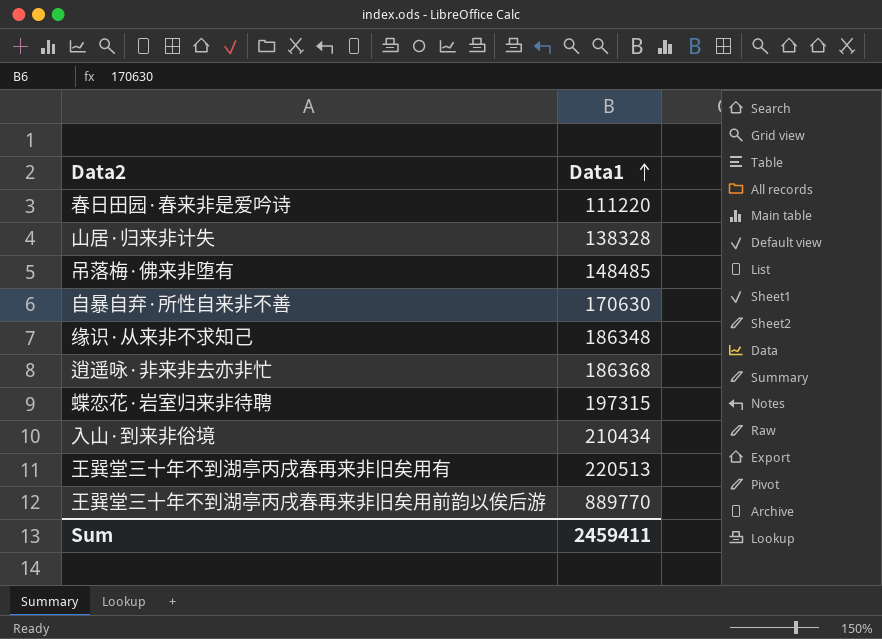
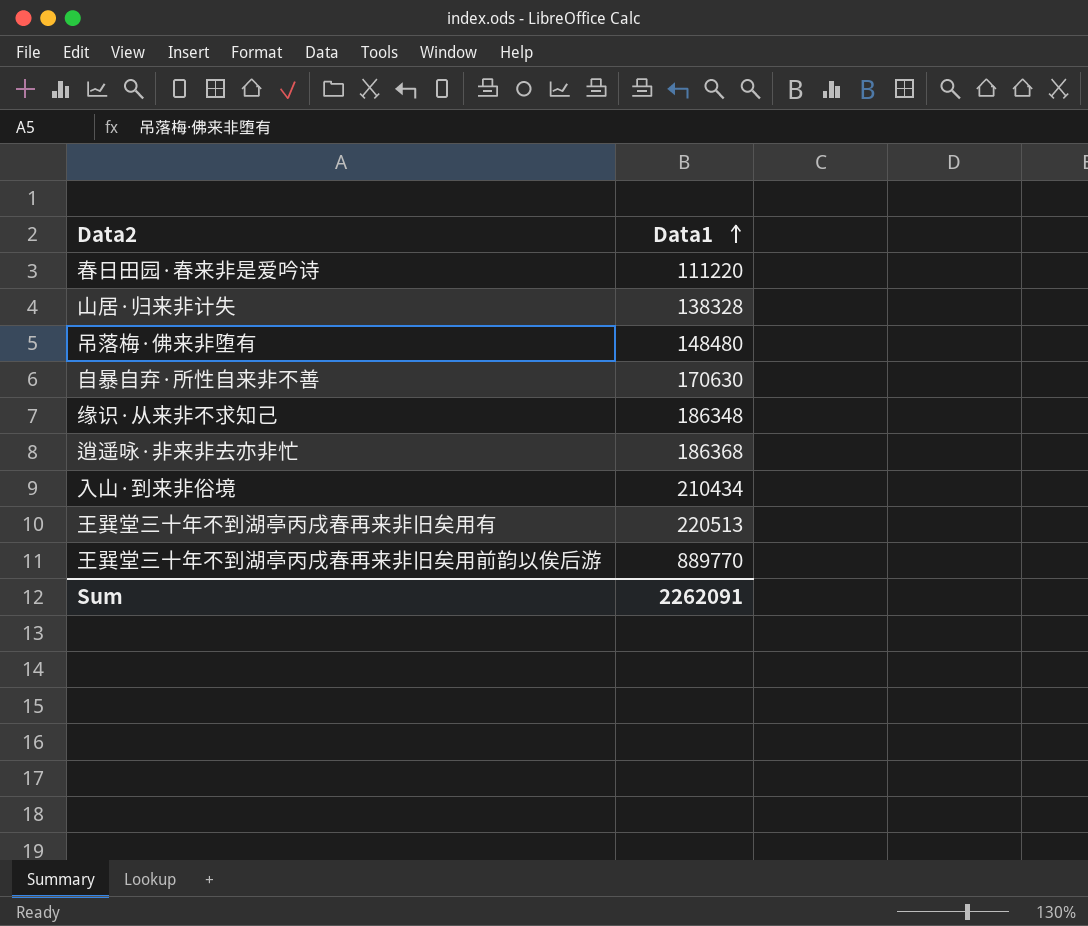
row 蝶恋花·岩室归来非待聘: 197315 -> none
吊落梅·佛来非堕有 | Data1: 148485 -> 148480
Sum | Data1: 2459411 -> 2262091

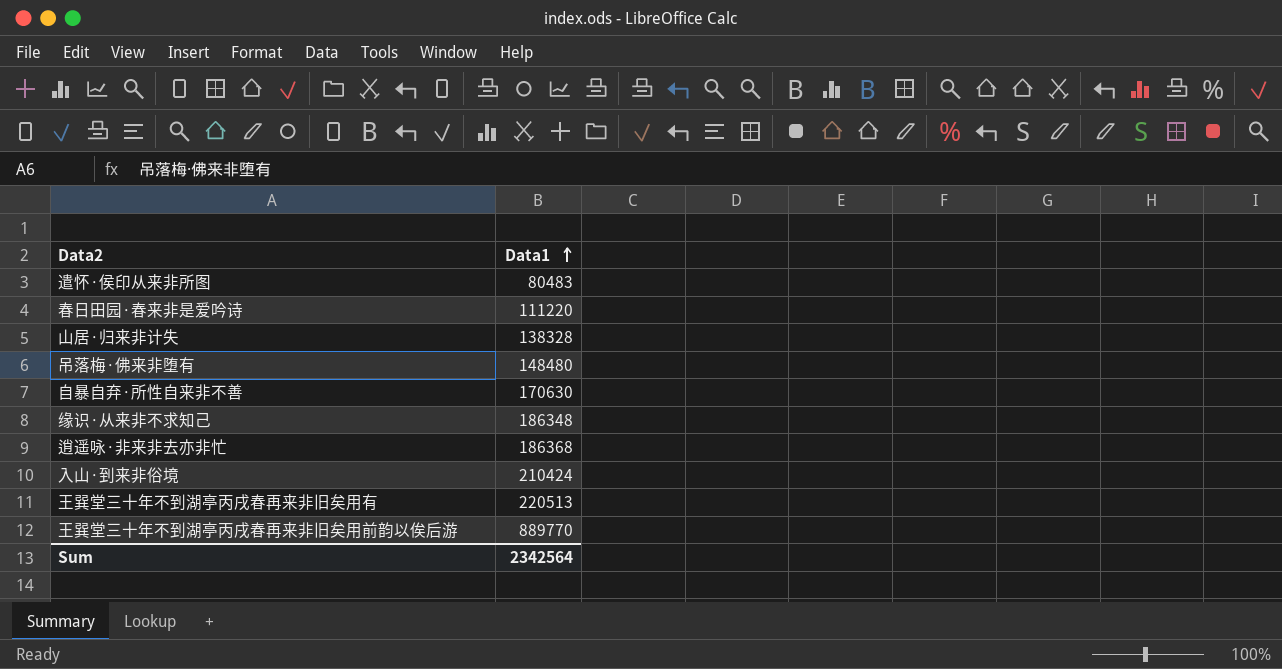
row 遣怀·侯印从来非所图: none -> 80483
入山·到来非俗境 | Data1: 210434 -> 210424
Sum | Data1: 2262091 -> 2342564

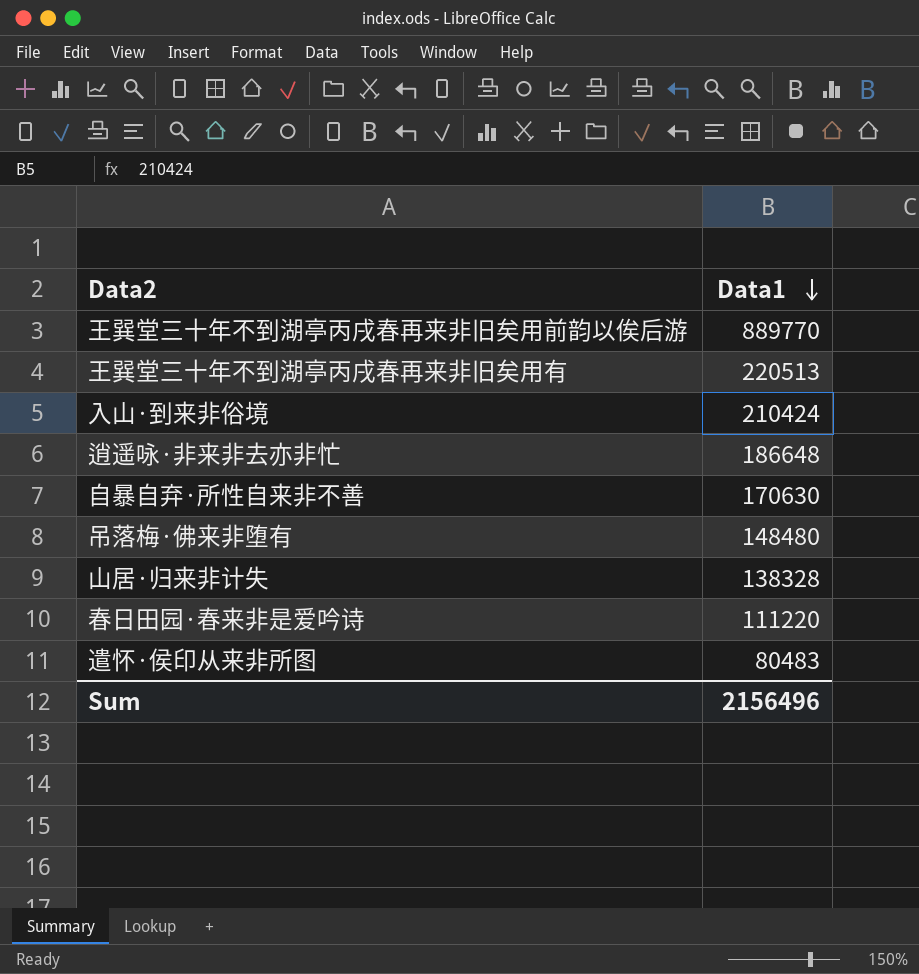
row order: Data1 ascending -> Data1 descending
row 缘识·从来非不求知己: 186348 -> none
逍遥咏·非来非去亦非忙 | Data1: 186368 -> 186648
Sum | Data1: 2342564 -> 2156496

